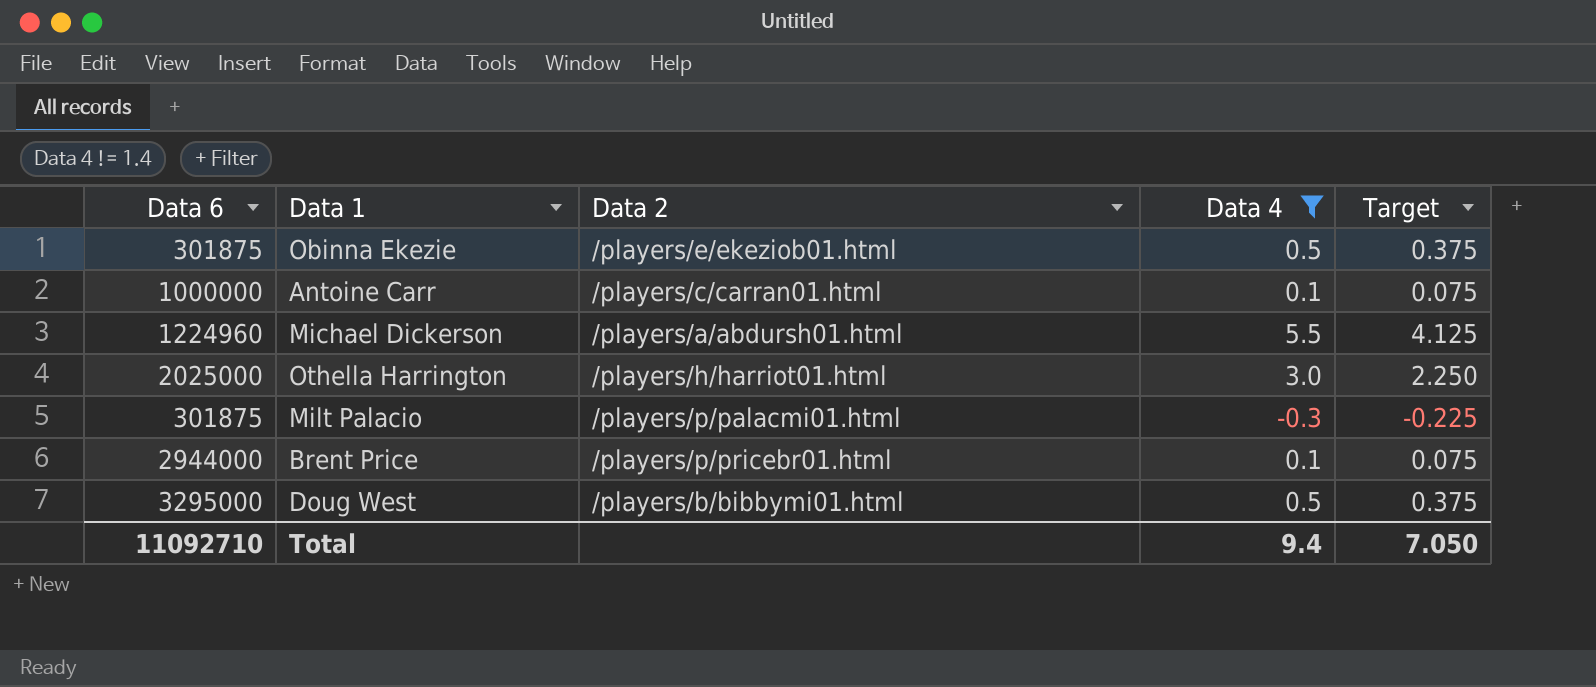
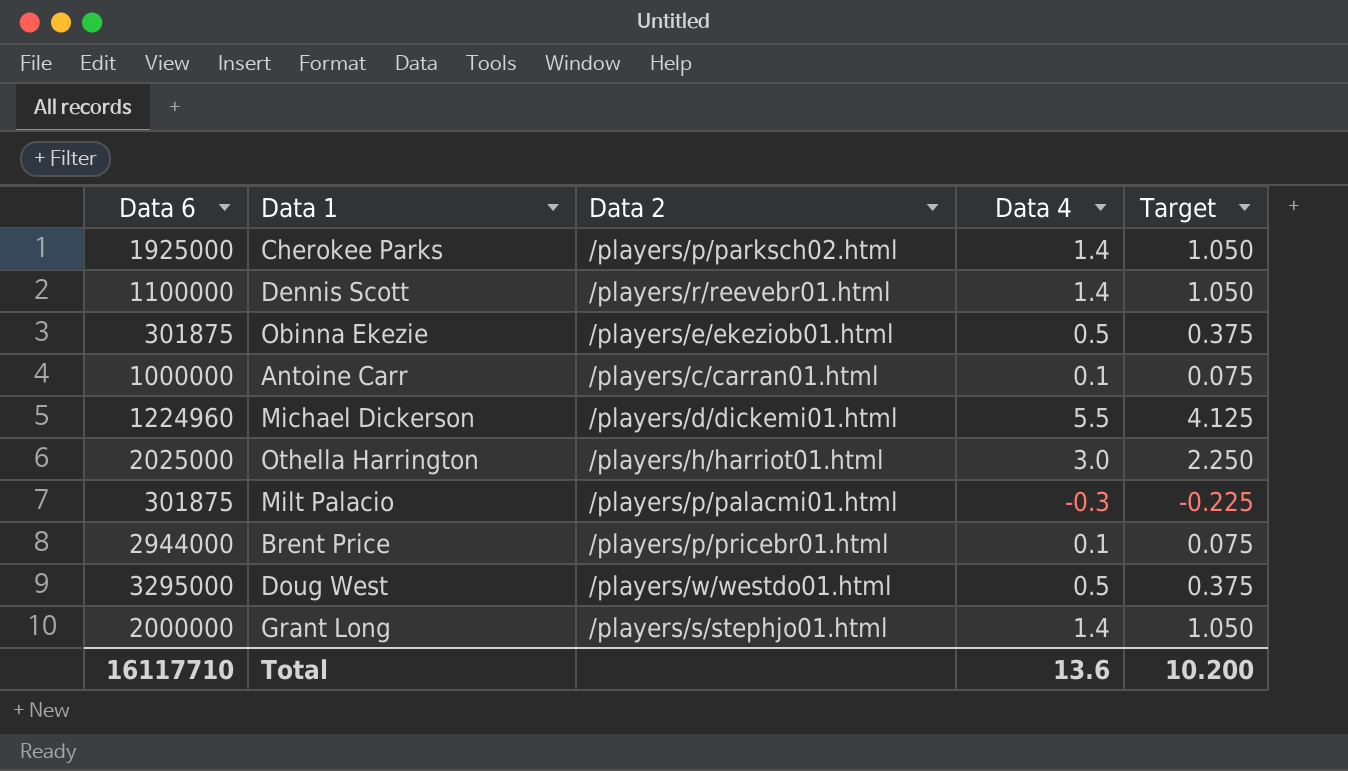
filter: Data 4 != 1.4 -> none
Michael Dickerson | Data 2: /players/a/abdursh01.html -> /players/d/dickemi01.html
Doug West | Data 2: /players/b/bibbymi01.html -> /players/w/westdo01.html
Total | Data 6: 11092710 -> 16117710
Total | Data 4: 9.4 -> 13.6
Total | Target: 7.050 -> 10.200

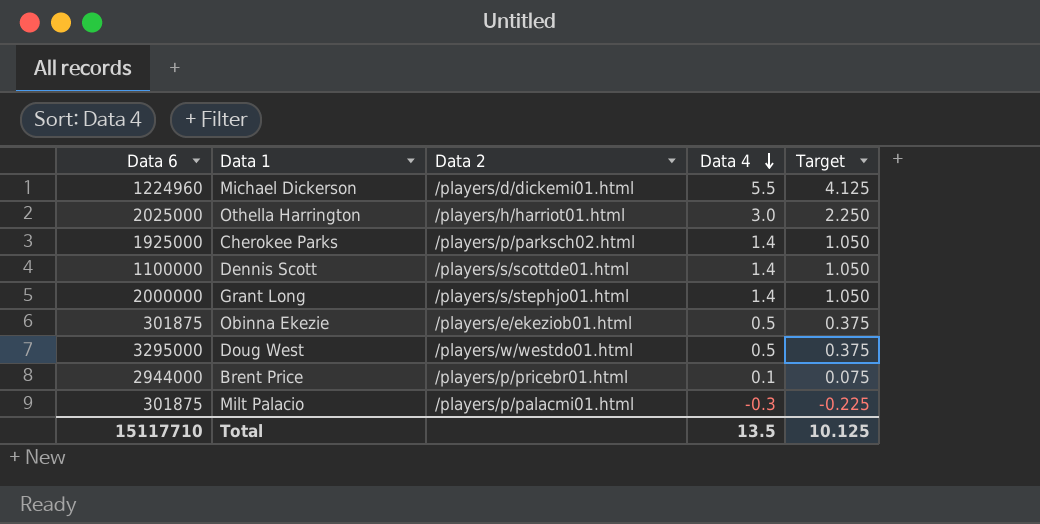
row order: none -> Data 4 descending
row Antoine Carr: 1000000 | /players/c/carran01.html | 0.1 | 0.075 -> none
Dennis Scott | Data 2: /players/r/reevebr01.html -> /players/s/scottde01.html
Total | Data 6: 16117710 -> 15117710
Total | Data 4: 13.6 -> 13.5
Total | Target: 10.200 -> 10.125

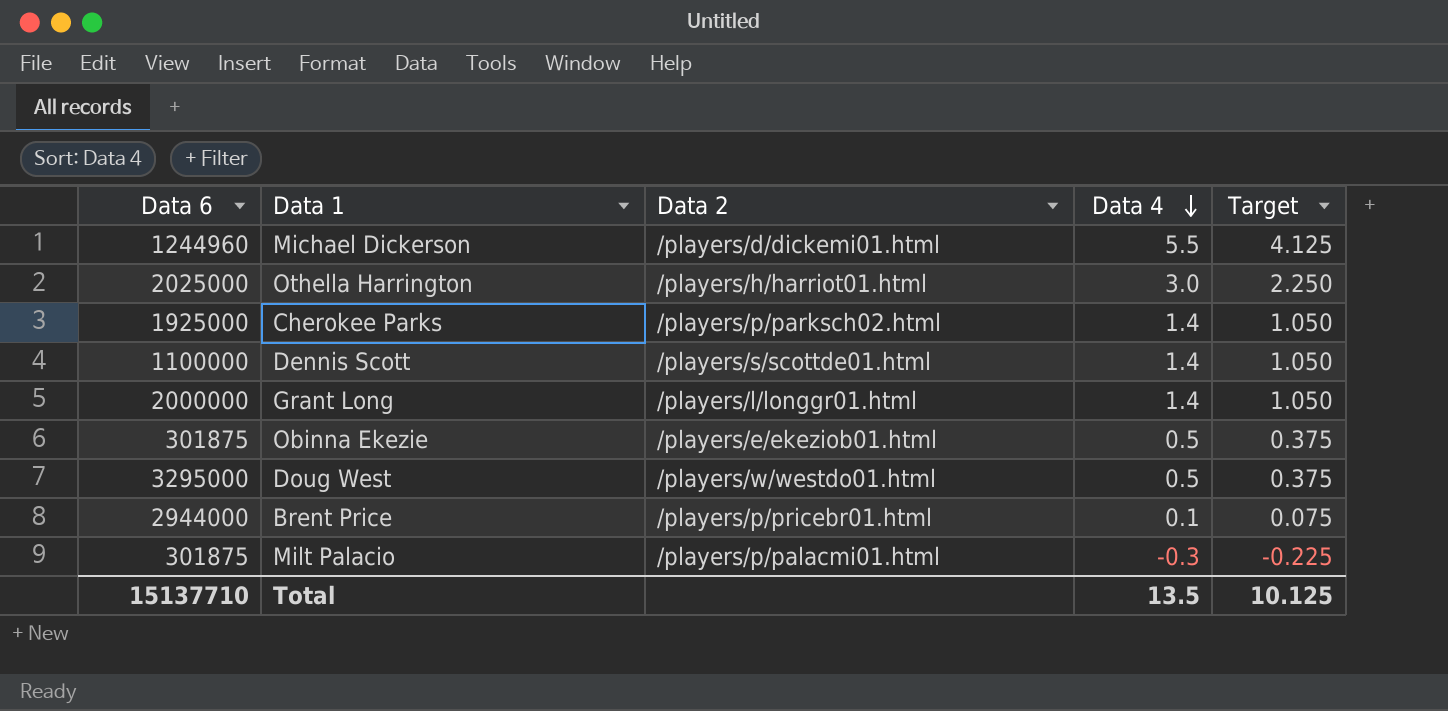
Michael Dickerson | Data 6: 1224960 -> 1244960
Grant Long | Data 2: /players/s/stephjo01.html -> /players/l/longgr01.html
Total | Data 6: 15117710 -> 15137710

